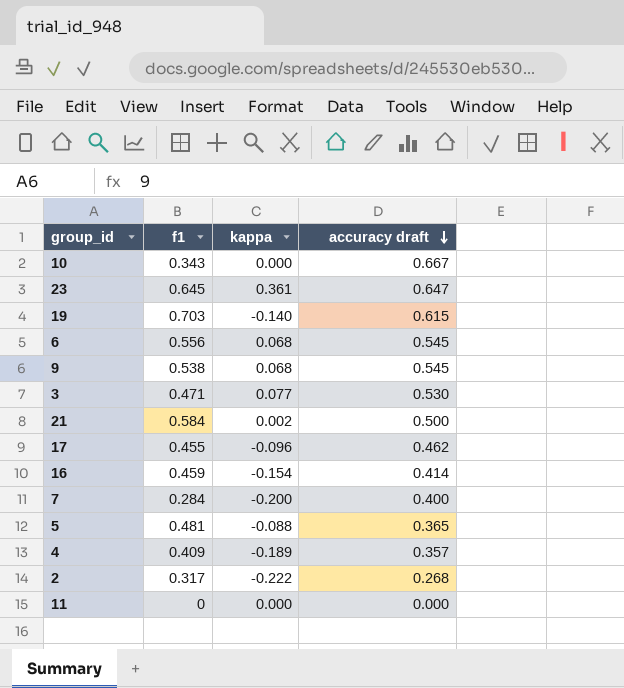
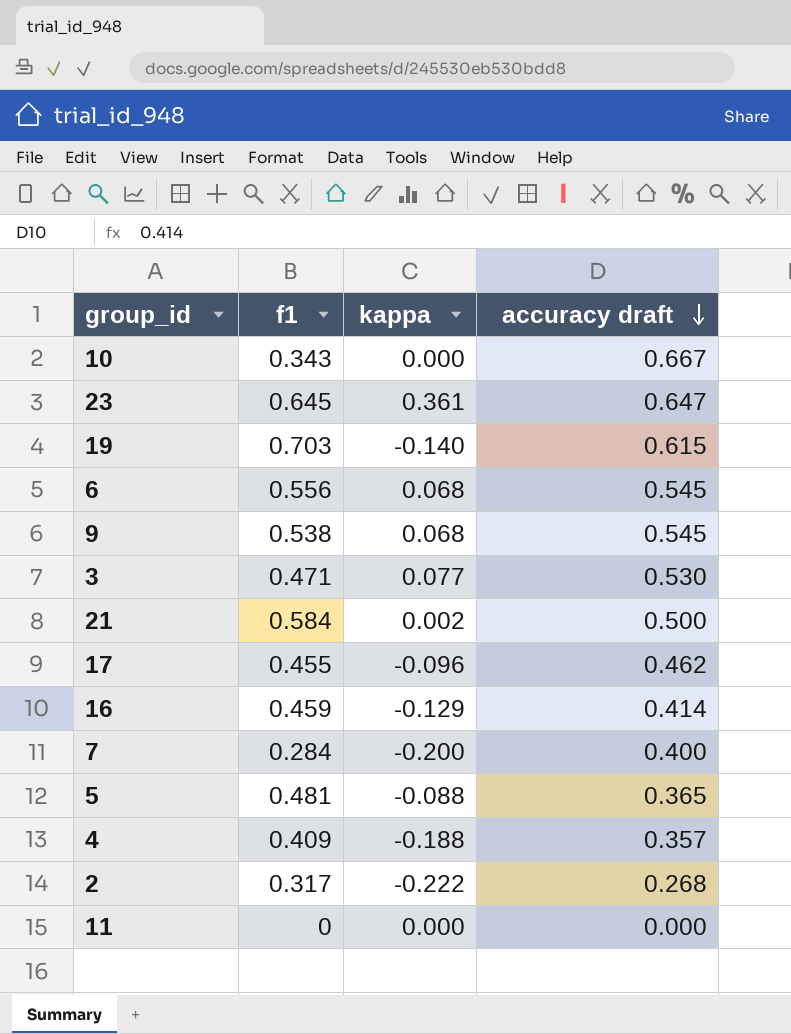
16 | kappa: -0.154 -> -0.129
4 | kappa: -0.189 -> -0.188

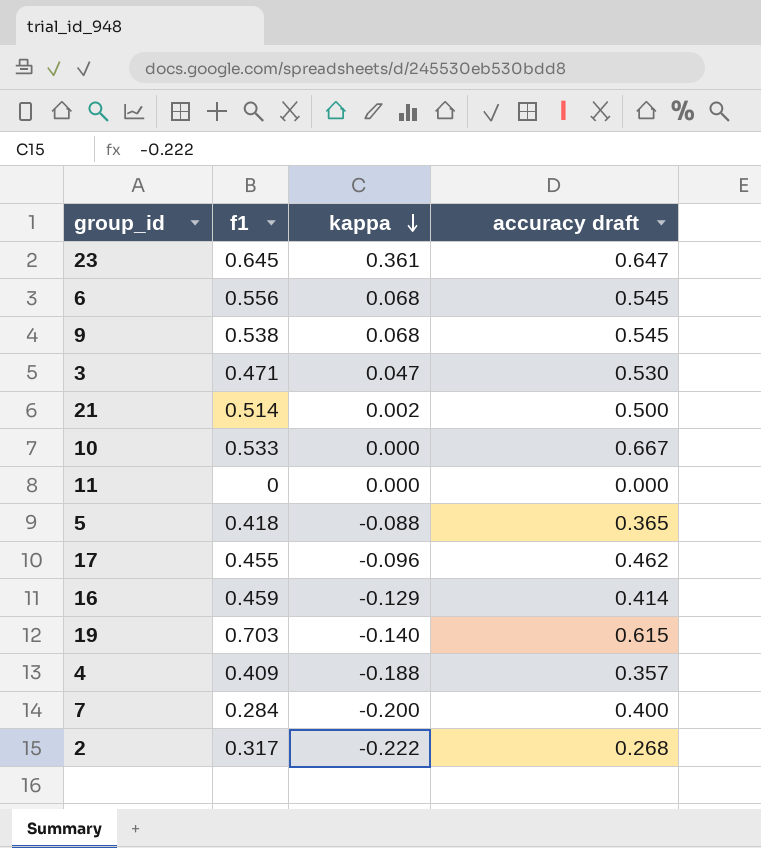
row order: accuracy draft descending -> kappa descending
3 | kappa: 0.077 -> 0.047
21 | f1: 0.584 -> 0.514
10 | f1: 0.343 -> 0.533
5 | f1: 0.481 -> 0.418

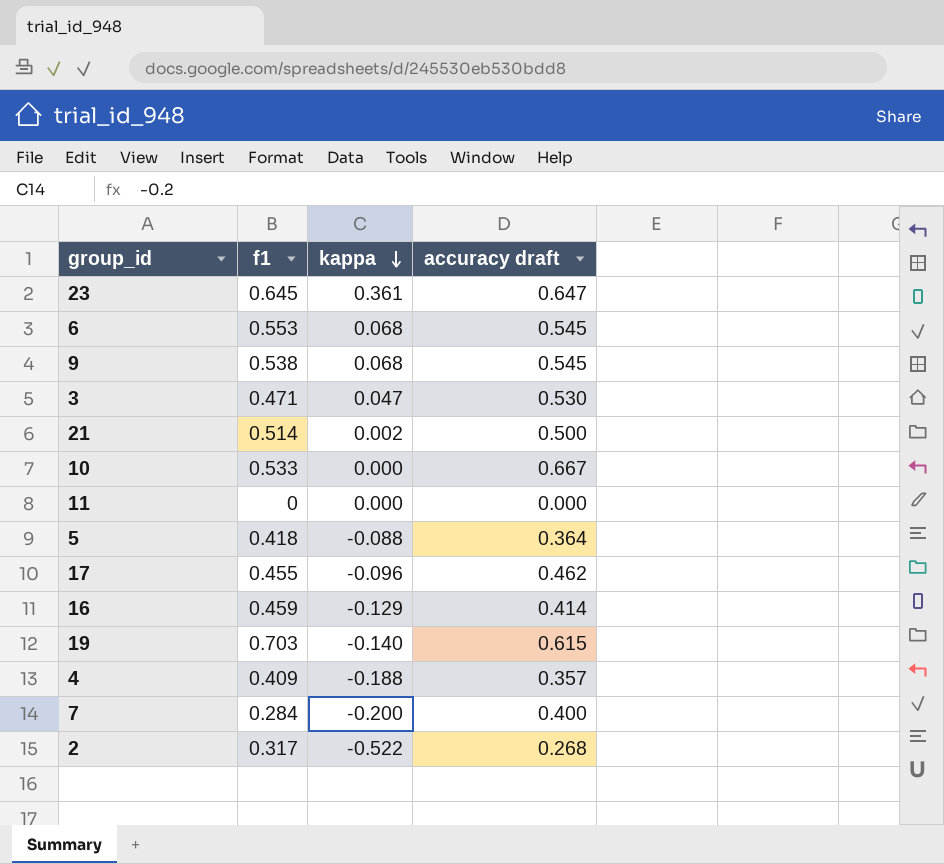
6 | f1: 0.556 -> 0.553
5 | accuracy draft: 0.365 -> 0.364
2 | kappa: -0.222 -> -0.522

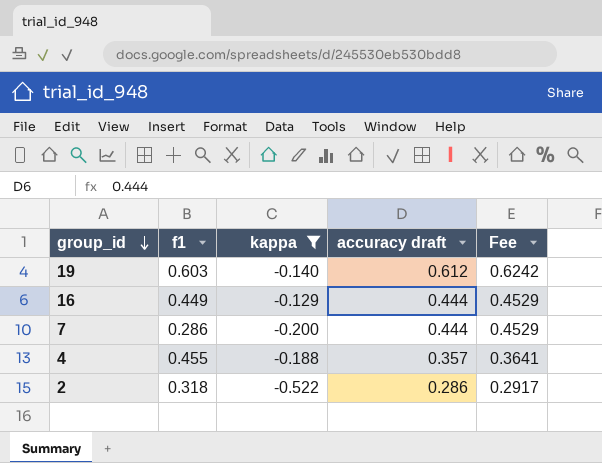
filter: none -> kappa <= -0.129
row order: kappa descending -> group_id descending
column Fee | formula: none -> [accuracy draft] * 1.02
19 | f1: 0.703 -> 0.603
19 | accuracy draft: 0.615 -> 0.612
16 | f1: 0.459 -> 0.449
16 | accuracy draft: 0.414 -> 0.444
7 | f1: 0.284 -> 0.286
7 | accuracy draft: 0.400 -> 0.444
4 | f1: 0.409 -> 0.455
2 | f1: 0.317 -> 0.318
2 | accuracy draft: 0.268 -> 0.286

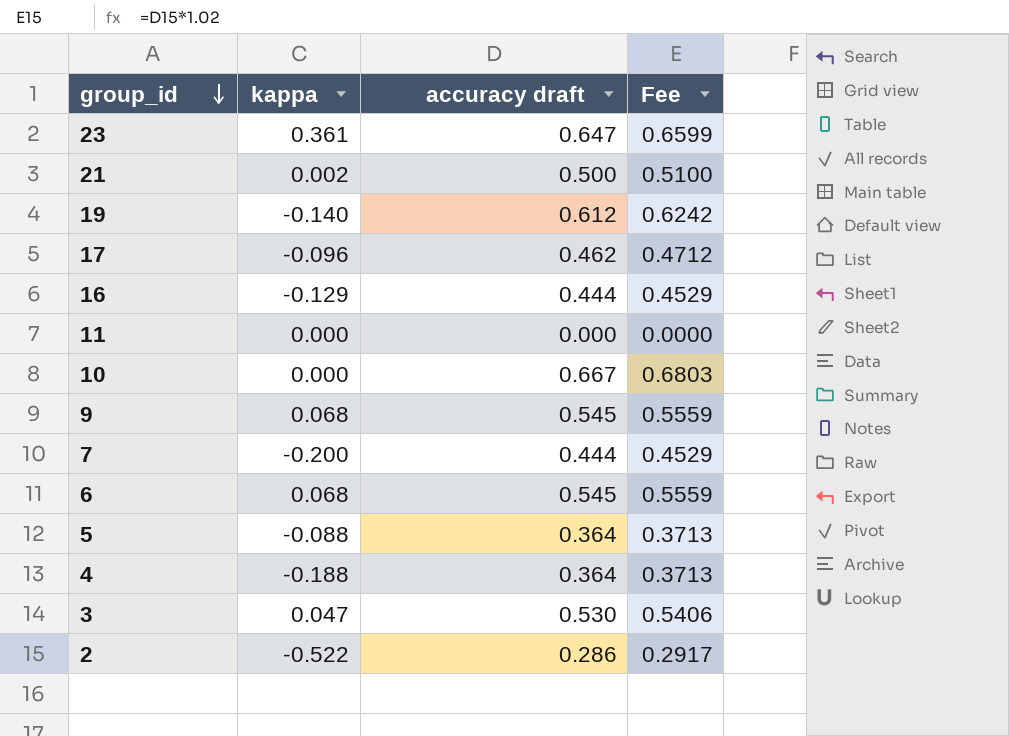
filter: kappa <= -0.129 -> none
column f1 | position: 2 -> none
4 | accuracy draft: 0.357 -> 0.364
4 | Fee: 0.3641 -> 0.3713

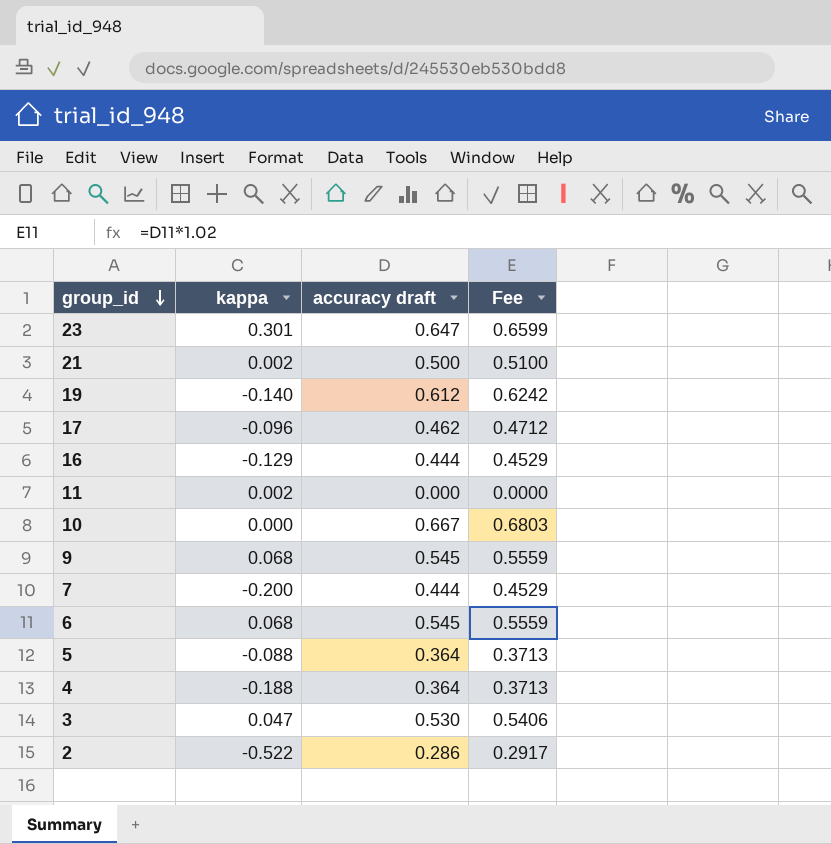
23 | kappa: 0.361 -> 0.301
11 | kappa: 0.000 -> 0.002

